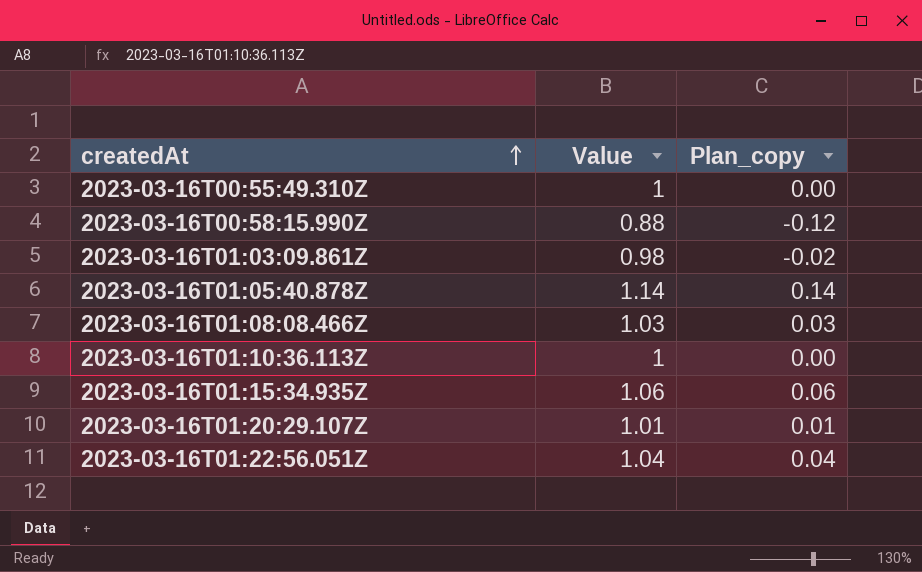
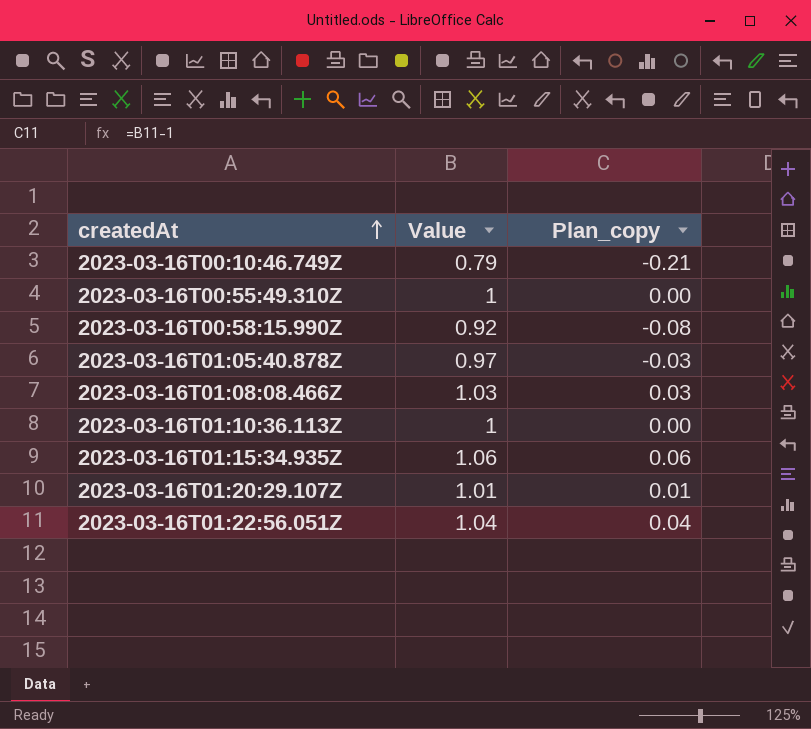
row 2023-03-16T01:03:09.861Z: 0.98 | -0.02 -> none
row 2023-03-16T00:10:46.749Z: none -> 0.79 | -0.21
2023-03-16T00:58:15.990Z | Value: 0.88 -> 0.92
2023-03-16T00:58:15.990Z | Plan_copy: -0.12 -> -0.08
2023-03-16T01:05:40.878Z | Value: 1.14 -> 0.97
2023-03-16T01:05:40.878Z | Plan_copy: 0.14 -> -0.03

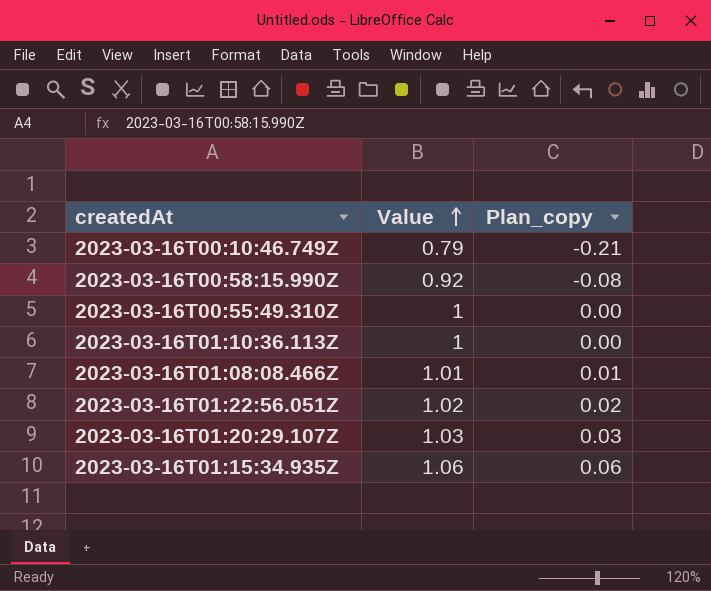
row order: createdAt ascending -> Value ascending
row 2023-03-16T01:05:40.878Z: 0.97 | -0.03 -> none
2023-03-16T01:08:08.466Z | Value: 1.03 -> 1.01
2023-03-16T01:08:08.466Z | Plan_copy: 0.03 -> 0.01
2023-03-16T01:22:56.051Z | Value: 1.04 -> 1.02
2023-03-16T01:22:56.051Z | Plan_copy: 0.04 -> 0.02
2023-03-16T01:20:29.107Z | Value: 1.01 -> 1.03
2023-03-16T01:20:29.107Z | Plan_copy: 0.01 -> 0.03

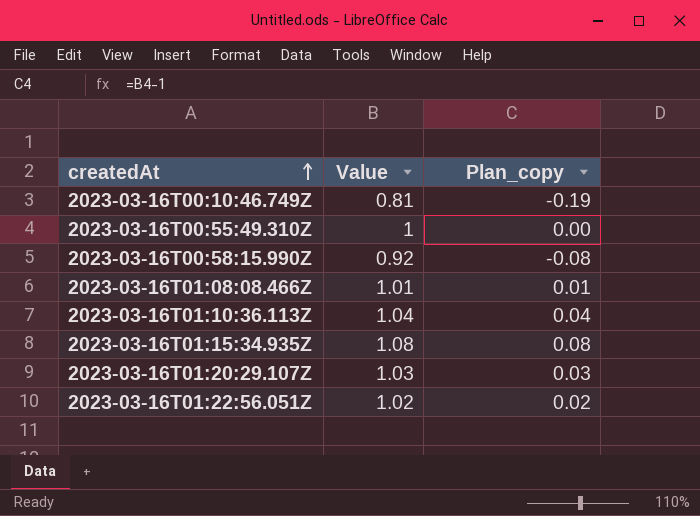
row order: Value ascending -> createdAt ascending
2023-03-16T00:10:46.749Z | Value: 0.79 -> 0.81
2023-03-16T00:10:46.749Z | Plan_copy: -0.21 -> -0.19
2023-03-16T01:10:36.113Z | Value: 1 -> 1.04
2023-03-16T01:10:36.113Z | Plan_copy: 0.00 -> 0.04
2023-03-16T01:15:34.935Z | Value: 1.06 -> 1.08
2023-03-16T01:15:34.935Z | Plan_copy: 0.06 -> 0.08

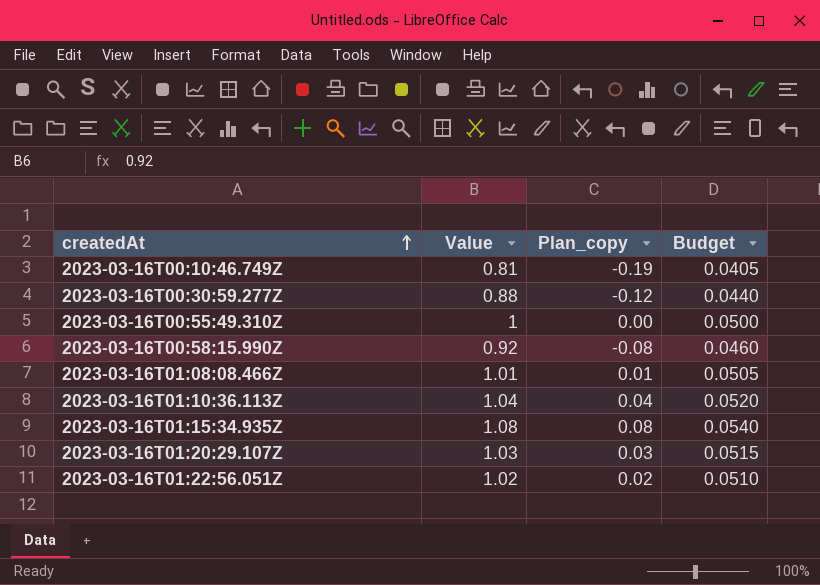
column Budget | formula: none -> [Value] * 0.05
row 2023-03-16T00:30:59.277Z: none -> 0.88 | -0.12 | 0.0440

